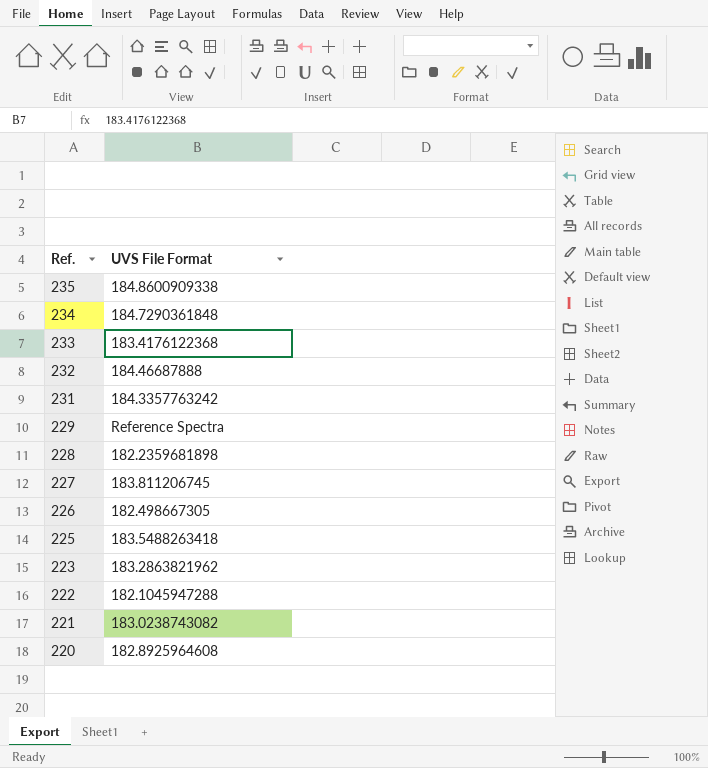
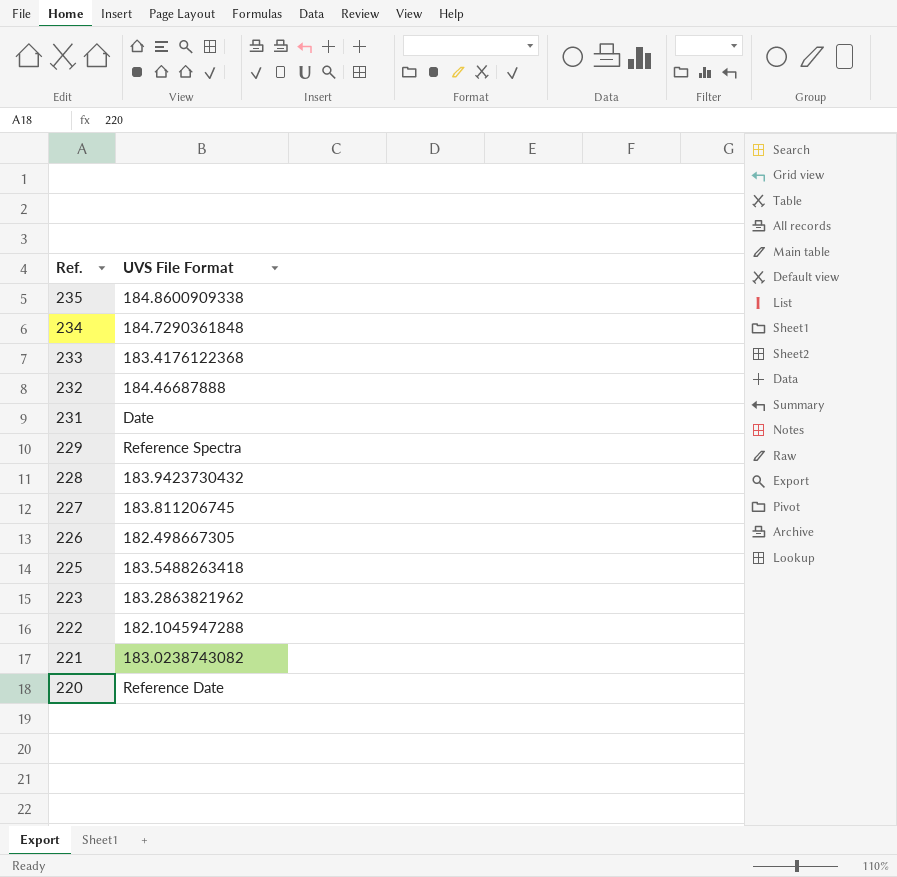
231 | UVS File Format: 184.3357763242 -> Date
228 | UVS File Format: 182.2359681898 -> 183.9423730432
220 | UVS File Format: 182.8925964608 -> Reference Date

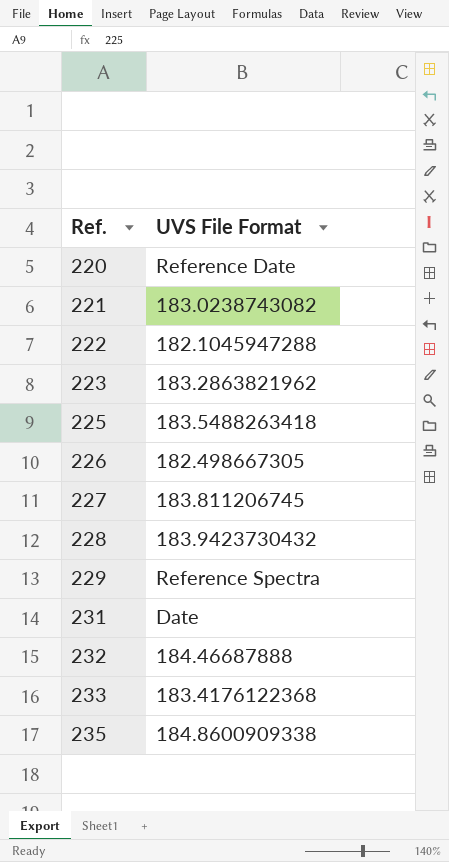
row order: Ref. descending -> Ref. ascending
row 234: 184.7290361848 -> none

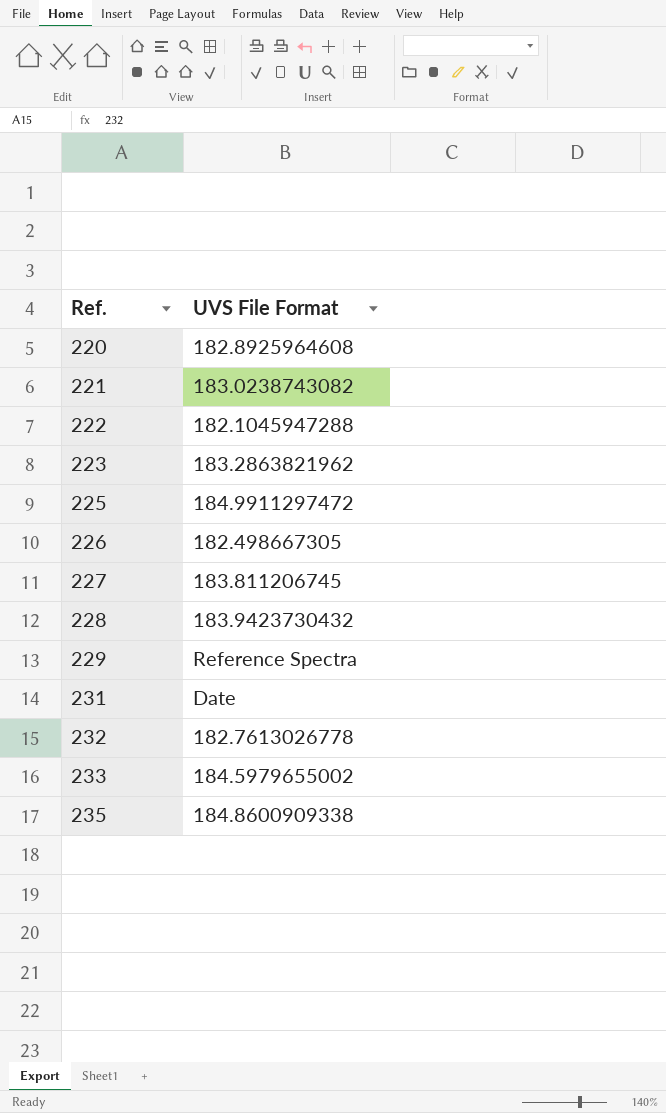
220 | UVS File Format: Reference Date -> 182.8925964608
225 | UVS File Format: 183.5488263418 -> 184.9911297472
232 | UVS File Format: 184.46687888 -> 182.7613026778
233 | UVS File Format: 183.4176122368 -> 184.5979655002

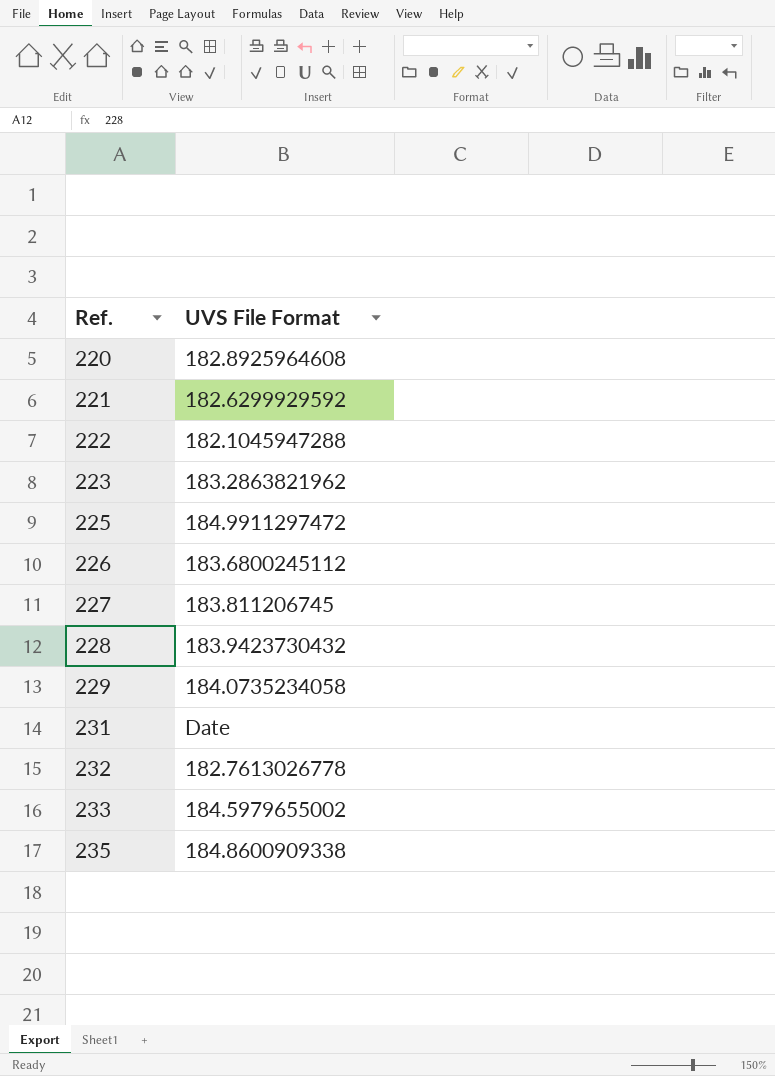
221 | UVS File Format: 183.0238743082 -> 182.6299929592
226 | UVS File Format: 182.498667305 -> 183.6800245112
229 | UVS File Format: Reference Spectra -> 184.0735234058

